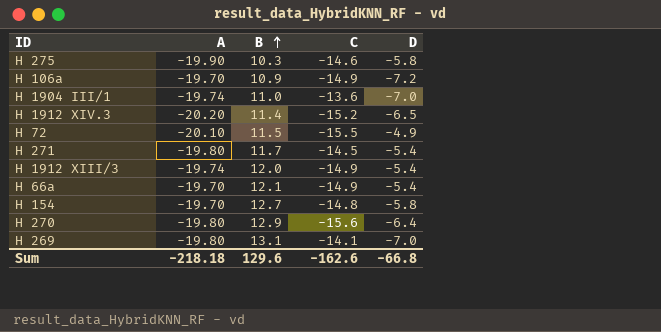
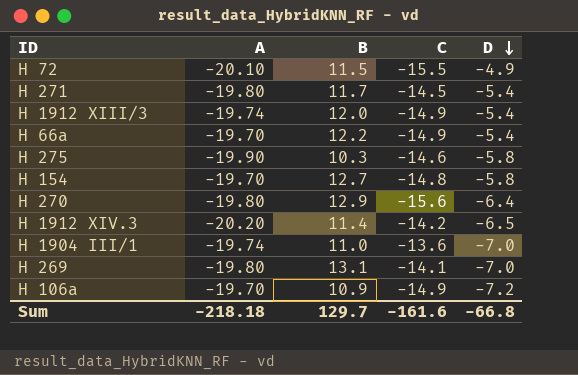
row order: B ascending -> D descending
H 66a | B: 12.1 -> 12.2
H 1912 XIV.3 | C: -15.2 -> -14.2
Sum | B: 129.6 -> 129.7
Sum | C: -162.6 -> -161.6

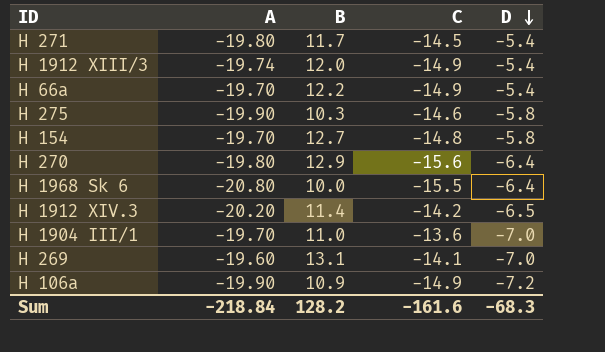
row H 72: -20.10 | 11.5 | -15.5 | -4.9 -> none
row H 1968 Sk 6: none -> -20.80 | 10.0 | -15.5 | -6.4
H 1904 III/1 | A: -19.74 -> -19.70
H 269 | A: -19.80 -> -19.60
H 106a | A: -19.70 -> -19.90
Sum | A: -218.18 -> -218.84
Sum | B: 129.7 -> 128.2
Sum | D: -66.8 -> -68.3

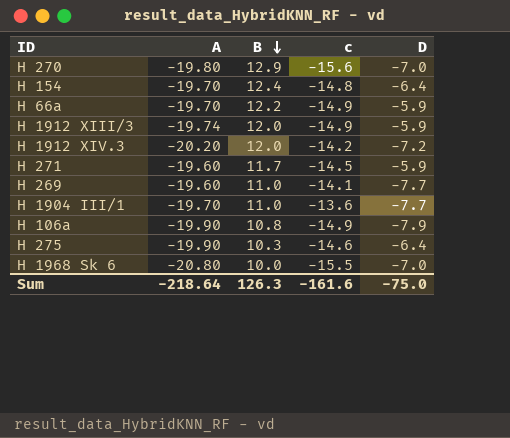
row order: D descending -> B descending
column name: C -> c
H 270 | D: -6.4 -> -7.0
H 154 | B: 12.7 -> 12.4
H 154 | D: -5.8 -> -6.4
H 66a | D: -5.4 -> -5.9
H 1912 XIII/3 | D: -5.4 -> -5.9
H 1912 XIV.3 | B: 11.4 -> 12.0
H 1912 XIV.3 | D: -6.5 -> -7.2
H 271 | A: -19.80 -> -19.60
H 271 | D: -5.4 -> -5.9
H 269 | B: 13.1 -> 11.0
H 269 | D: -7.0 -> -7.7
H 1904 III/1 | D: -7.0 -> -7.7
H 106a | B: 10.9 -> 10.8
H 106a | D: -7.2 -> -7.9
H 275 | D: -5.8 -> -6.4
H 1968 Sk 6 | D: -6.4 -> -7.0
Sum | A: -218.84 -> -218.64
Sum | B: 128.2 -> 126.3
Sum | D: -68.3 -> -75.0

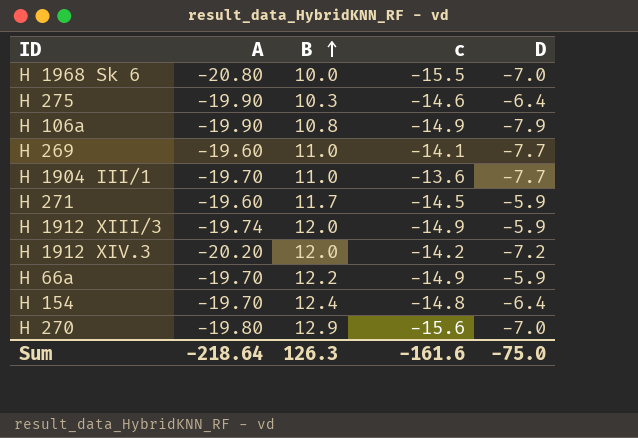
row order: B descending -> B ascending

